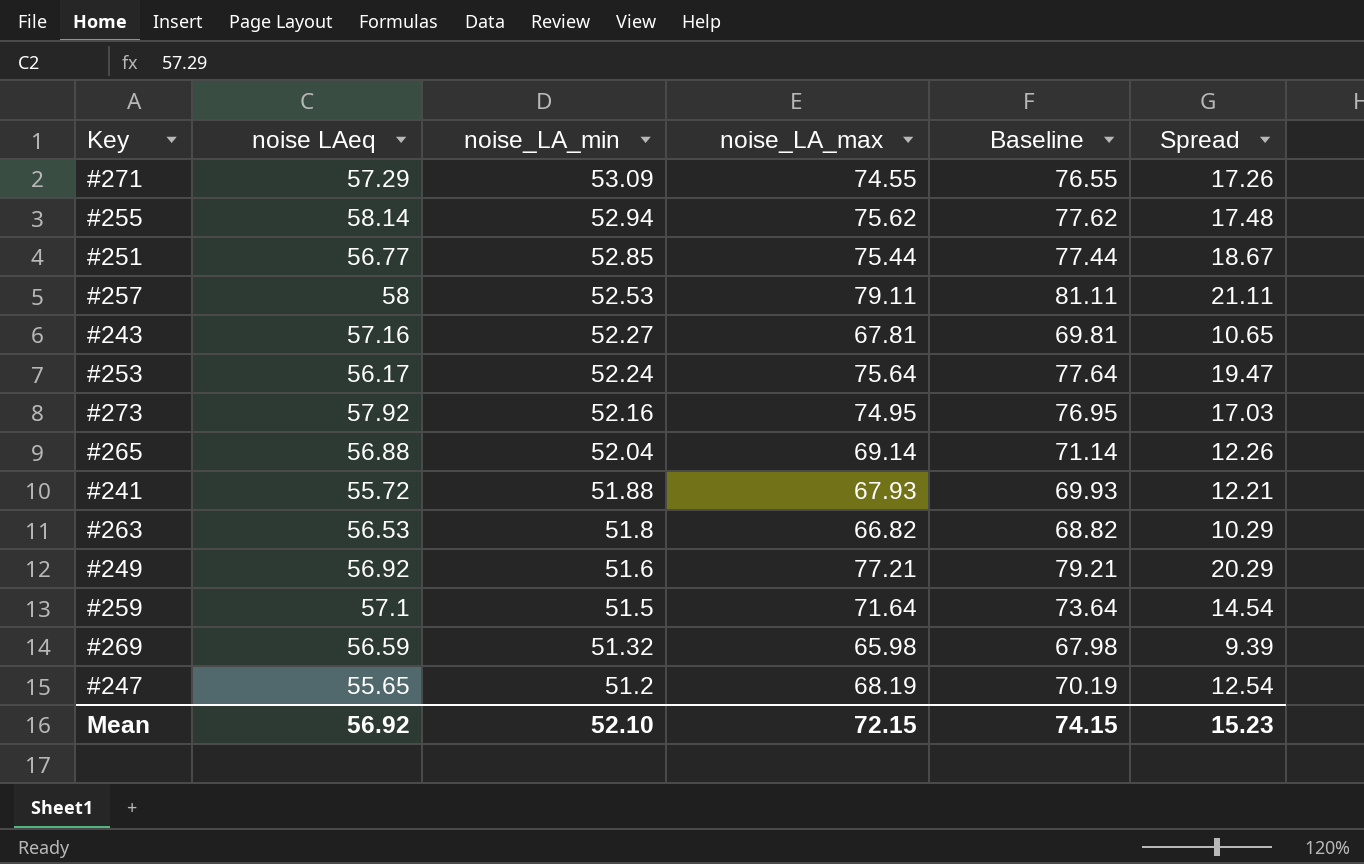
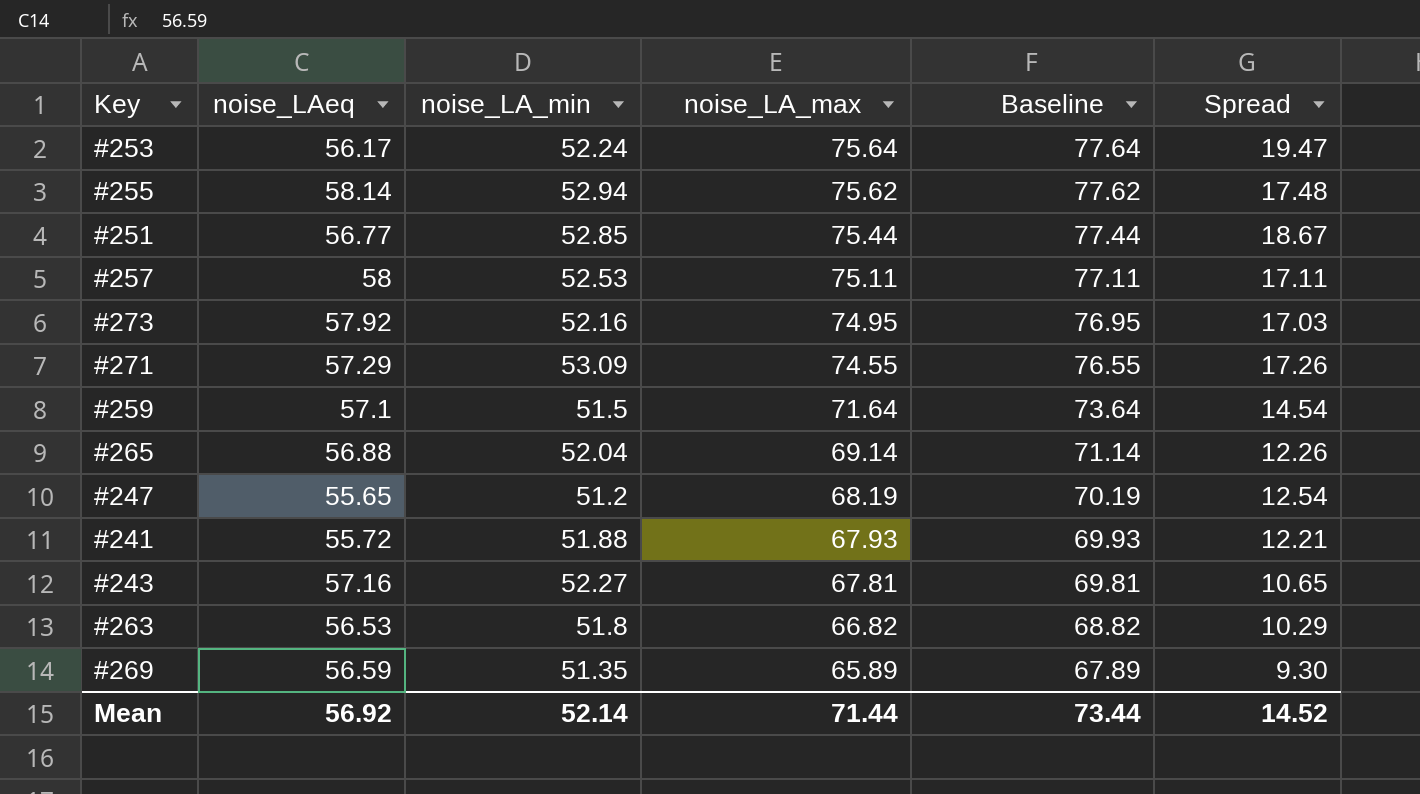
row order: noise_LA_min descending -> noise_LA_max descending
column name: noise LAeq -> noise_LAeq
row #249: 56.92 | 51.6 | 77.21 | 79.21 | 20.29 -> none
#257 | noise_LA_max: 79.11 -> 75.11
#257 | Baseline: 81.11 -> 77.11
#257 | Spread: 21.11 -> 17.11
#269 | noise_LA_min: 51.32 -> 51.35
#269 | noise_LA_max: 65.98 -> 65.89
#269 | Baseline: 67.98 -> 67.89
#269 | Spread: 9.39 -> 9.30
Mean | noise_LA_min: 52.10 -> 52.14
Mean | noise_LA_max: 72.15 -> 71.44
Mean | Baseline: 74.15 -> 73.44
Mean | Spread: 15.23 -> 14.52

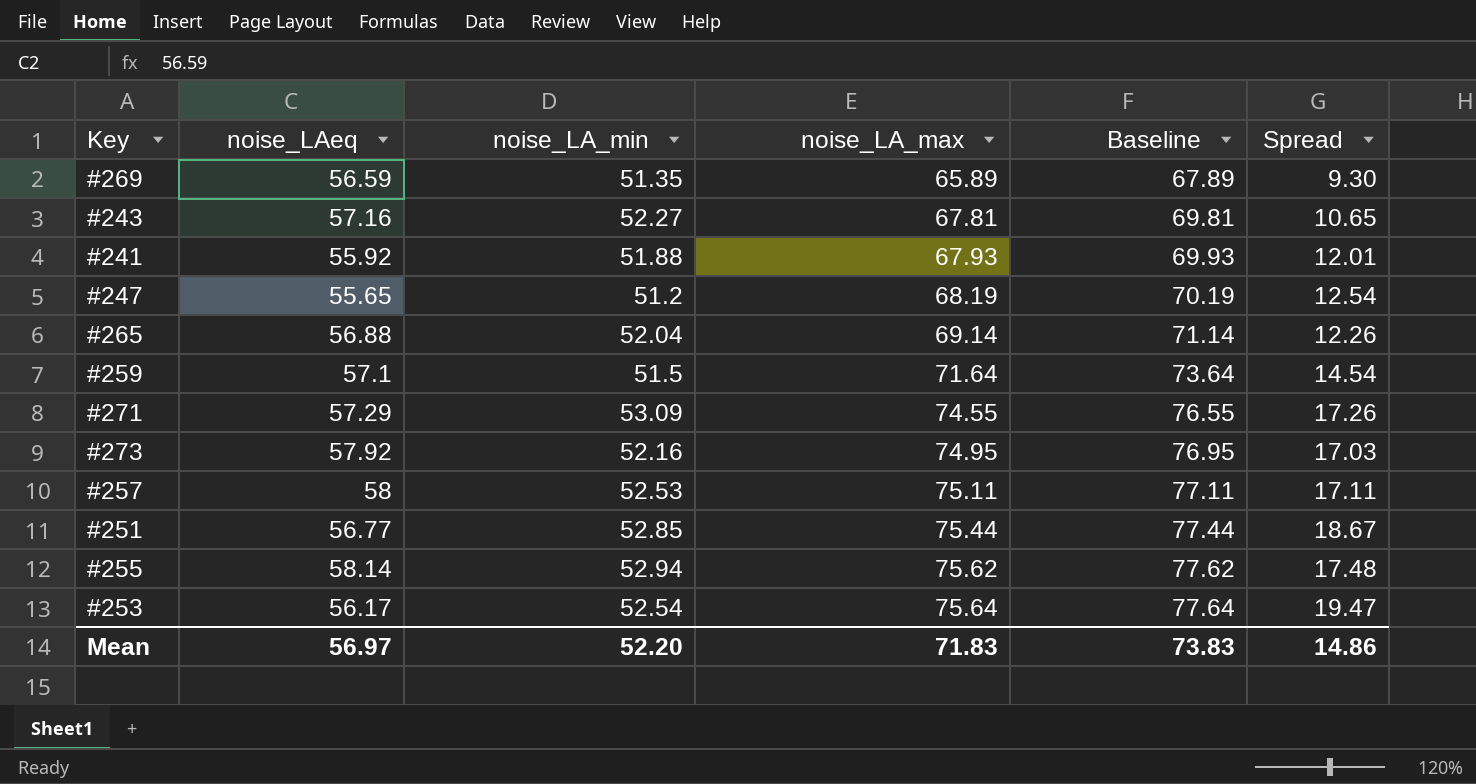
row order: noise_LA_max descending -> noise_LA_max ascending
row #263: 56.53 | 51.8 | 66.82 | 68.82 | 10.29 -> none
#241 | noise_LAeq: 55.72 -> 55.92
#241 | Spread: 12.21 -> 12.01
#253 | noise_LA_min: 52.24 -> 52.54
Mean | noise_LAeq: 56.92 -> 56.97
Mean | noise_LA_min: 52.14 -> 52.20
Mean | noise_LA_max: 71.44 -> 71.83
Mean | Baseline: 73.44 -> 73.83
Mean | Spread: 14.52 -> 14.86

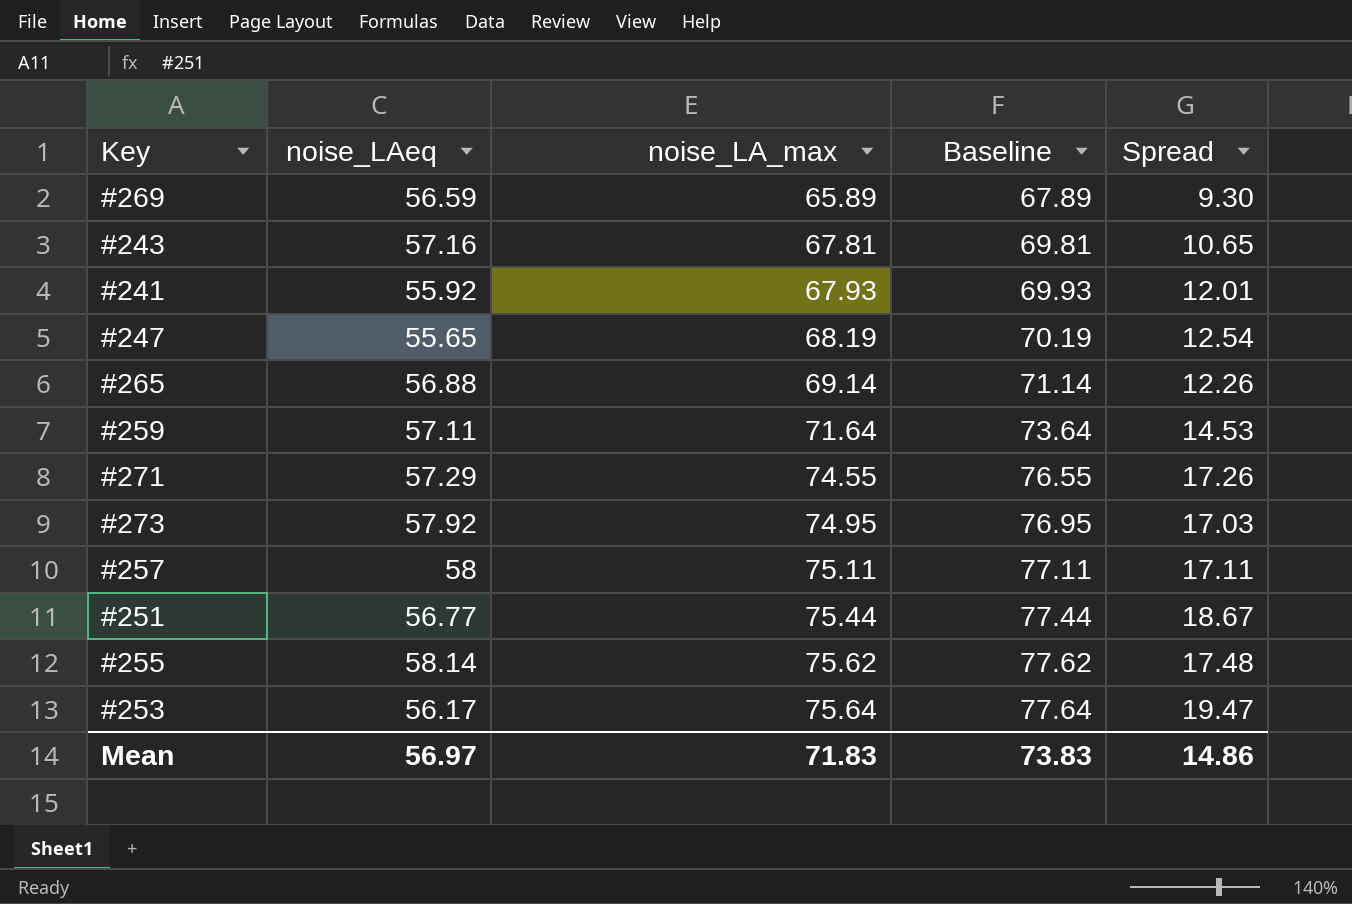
column noise_LA_min | position: 3 -> none
#259 | noise_LAeq: 57.1 -> 57.11
#259 | Spread: 14.54 -> 14.53

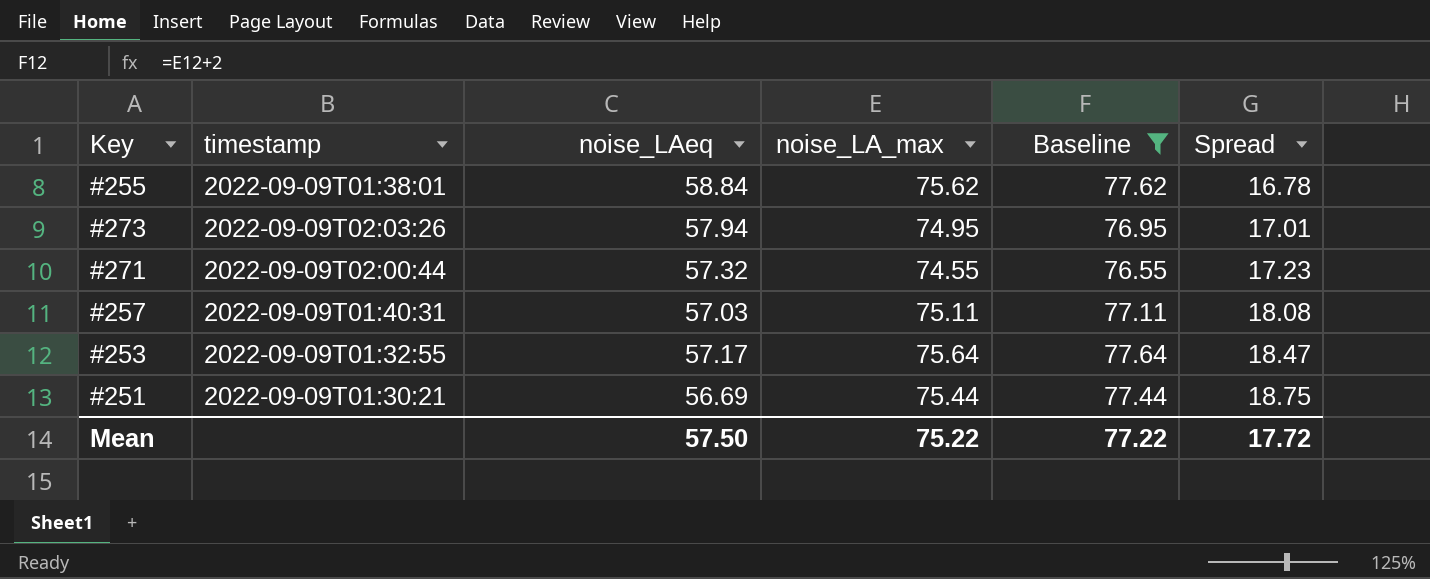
filter: none -> Baseline >= 76.55
row order: noise_LA_max ascending -> Spread ascending
column timestamp | position: none -> 2
#255 | noise_LAeq: 58.14 -> 58.84
#255 | Spread: 17.48 -> 16.78
#273 | noise_LAeq: 57.92 -> 57.94
#273 | Spread: 17.03 -> 17.01
#271 | noise_LAeq: 57.29 -> 57.32
#271 | Spread: 17.26 -> 17.23
#257 | noise_LAeq: 58 -> 57.03
#257 | Spread: 17.11 -> 18.08
#253 | noise_LAeq: 56.17 -> 57.17
#253 | Spread: 19.47 -> 18.47
#251 | noise_LAeq: 56.77 -> 56.69
#251 | Spread: 18.67 -> 18.75
Mean | noise_LAeq: 56.97 -> 57.50
Mean | noise_LA_max: 71.83 -> 75.22
Mean | Baseline: 73.83 -> 77.22
Mean | Spread: 14.86 -> 17.72

